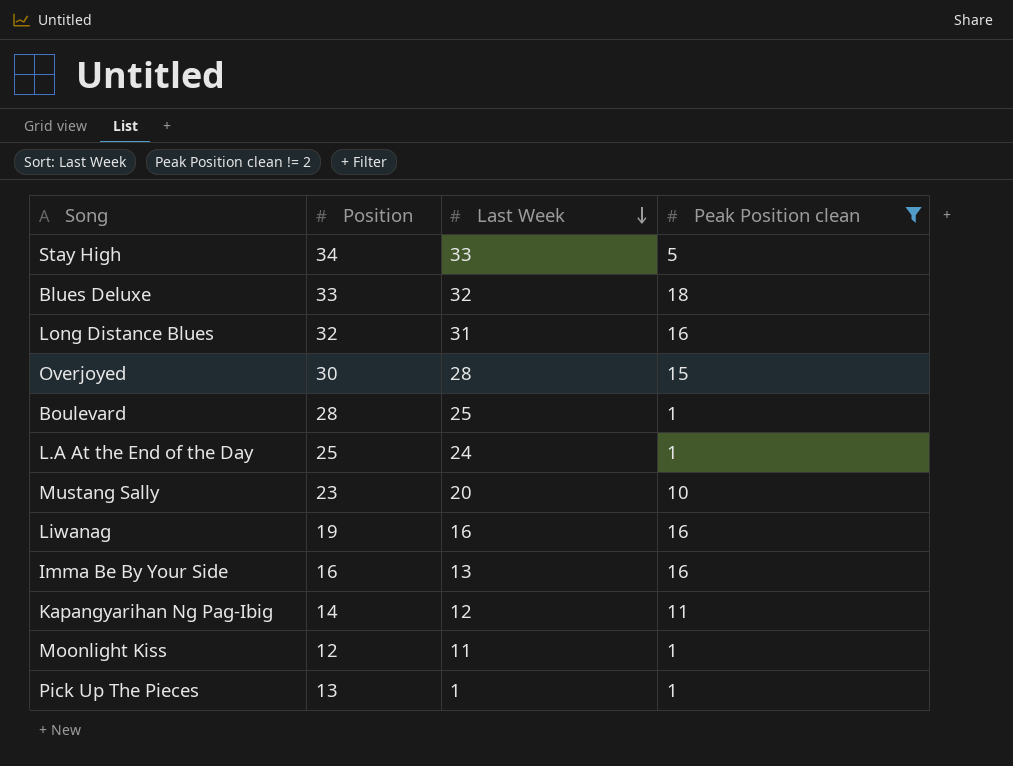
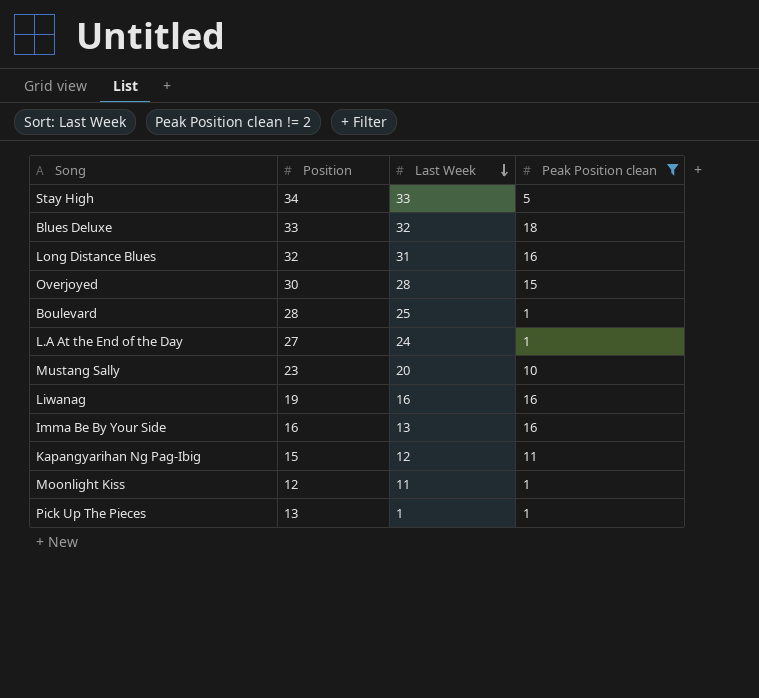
L.A At the End of the Day | Position: 25 -> 27
Kapangyarihan Ng Pag-Ibig | Position: 14 -> 15

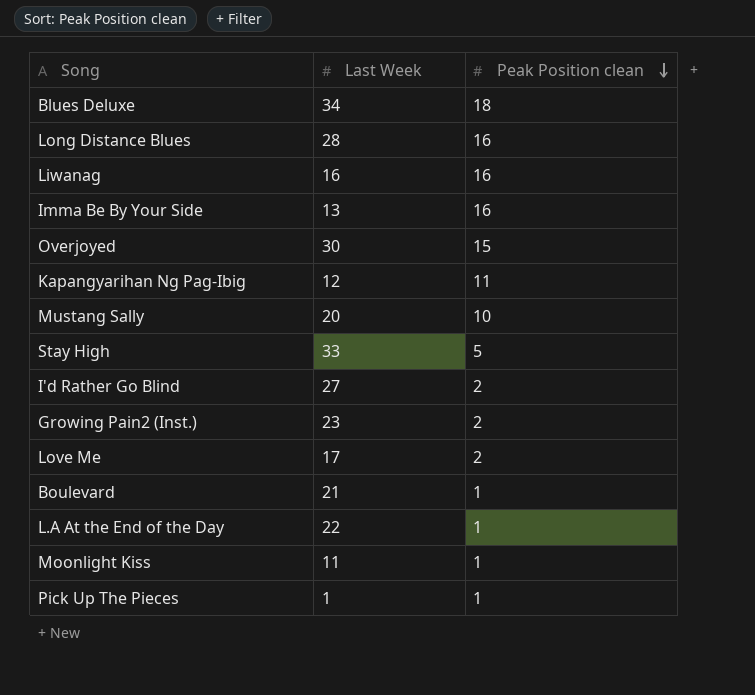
filter: Peak Position clean != 2 -> none
row order: Last Week descending -> Peak Position clean descending
column Position | position: 2 -> none
Blues Deluxe | Last Week: 32 -> 34
Long Distance Blues | Last Week: 31 -> 28
Overjoyed | Last Week: 28 -> 30
Boulevard | Last Week: 25 -> 21
L.A At the End of the Day | Last Week: 24 -> 22

